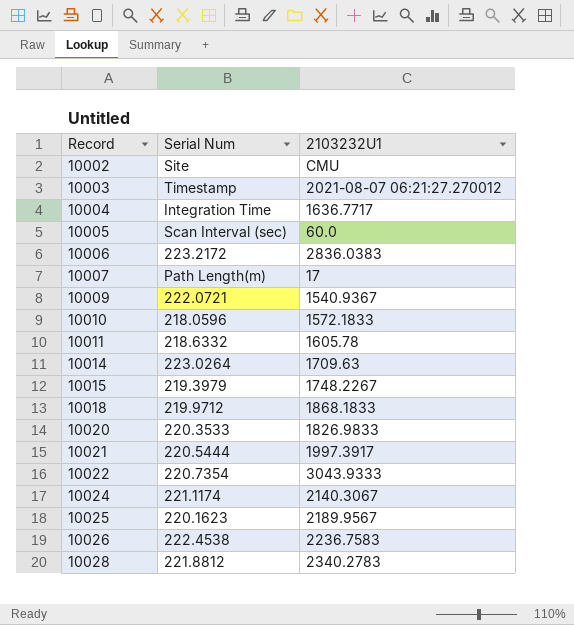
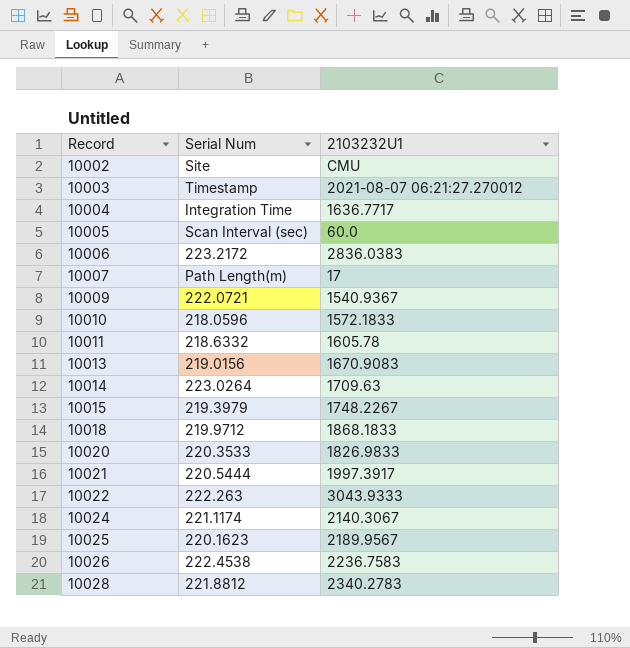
row 10013: none -> 219.0156 | 1670.9083
10022 | Serial Num: 220.7354 -> 222.263

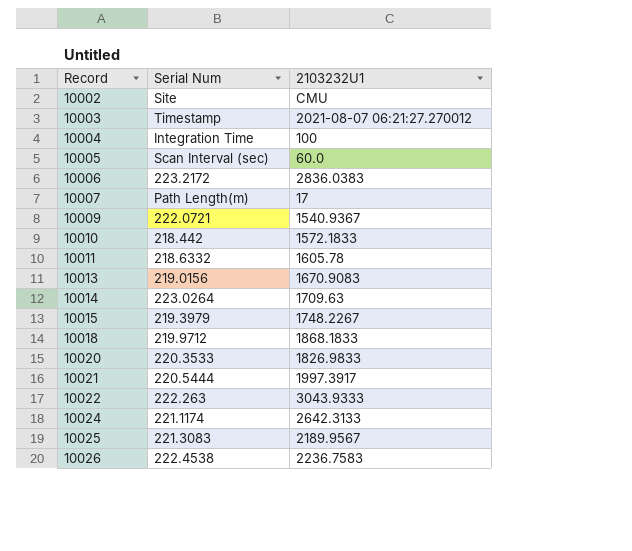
row 10028: 221.8812 | 2340.2783 -> none
10004 | 2103232U1: 1636.7717 -> 100
10010 | Serial Num: 218.0596 -> 218.442
10024 | 2103232U1: 2140.3067 -> 2642.3133
10025 | Serial Num: 220.1623 -> 221.3083

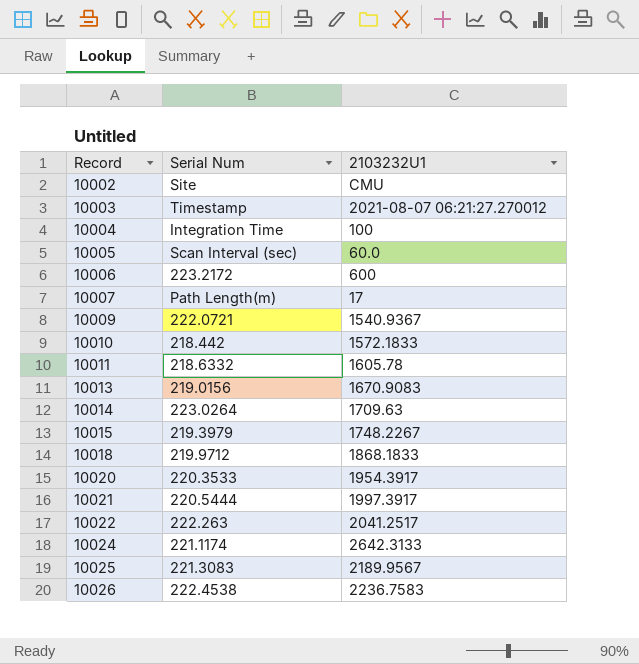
10006 | 2103232U1: 2836.0383 -> 600
10020 | 2103232U1: 1826.9833 -> 1954.3917
10022 | 2103232U1: 3043.9333 -> 2041.2517

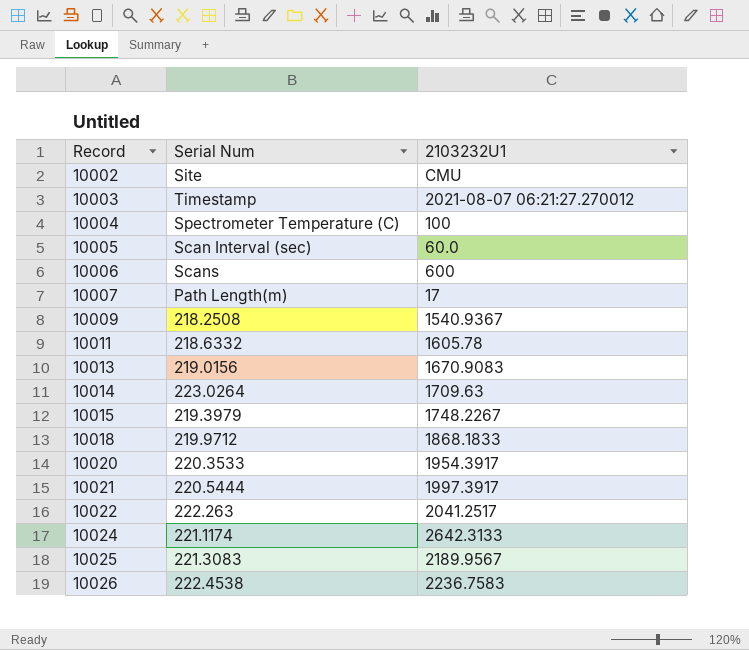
row 10010: 218.442 | 1572.1833 -> none
10004 | Serial Num: Integration Time -> Spectrometer Temperature (C)
10006 | Serial Num: 223.2172 -> Scans
10009 | Serial Num: 222.0721 -> 218.2508

